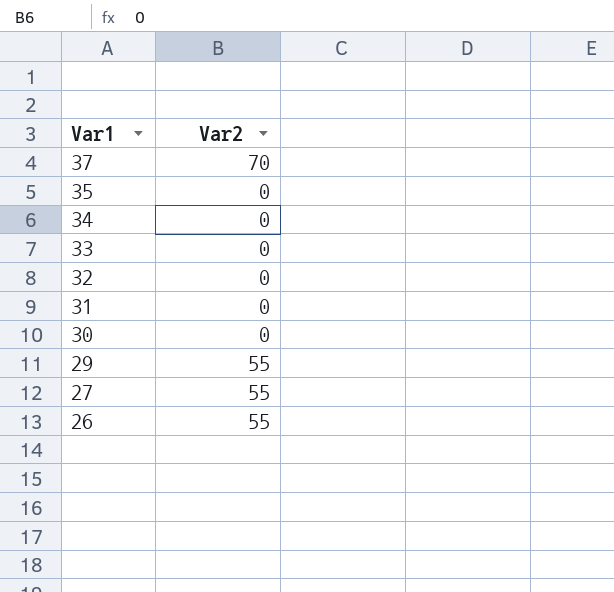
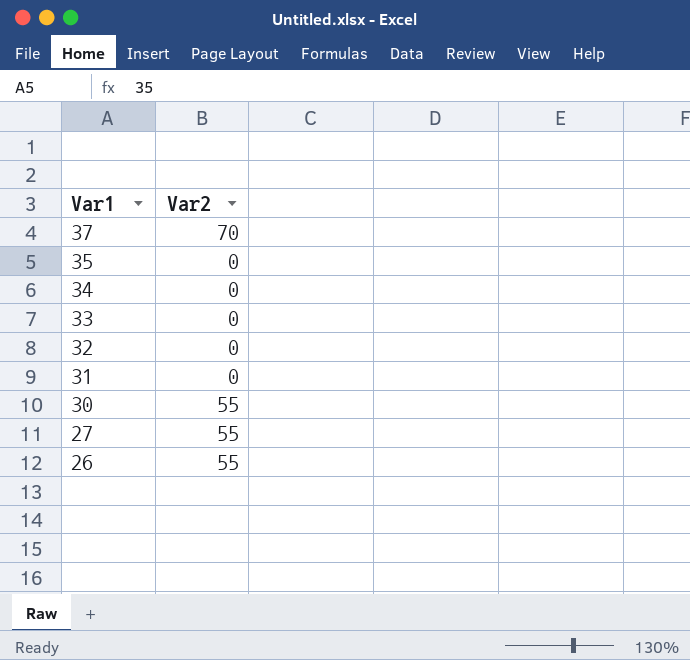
row 29: 55 -> none
30 | Var2: 0 -> 55

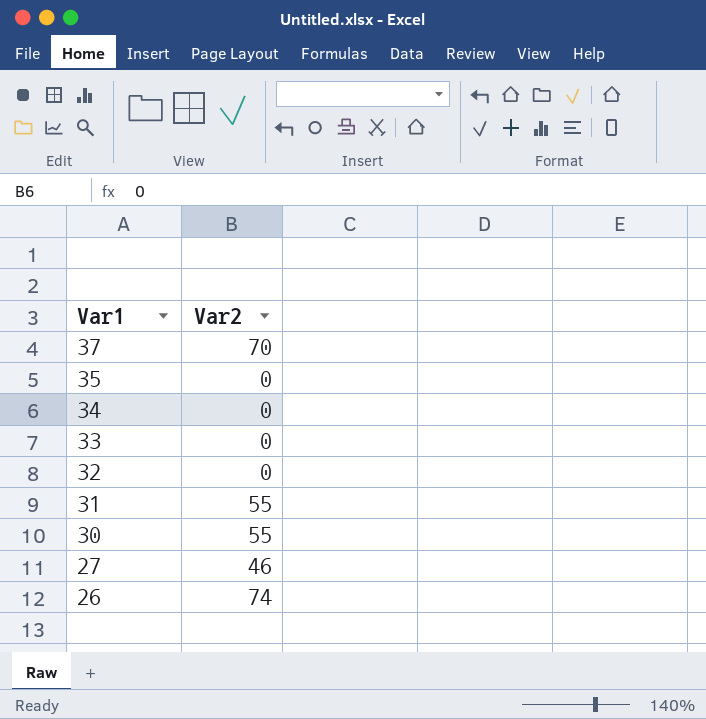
31 | Var2: 0 -> 55
27 | Var2: 55 -> 46
26 | Var2: 55 -> 74

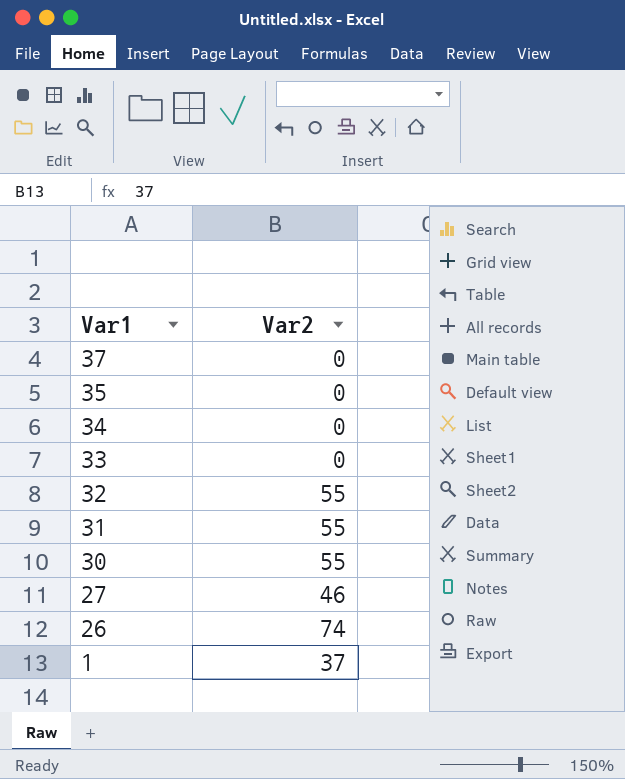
37 | Var2: 70 -> 0
32 | Var2: 0 -> 55
row 1: none -> 37

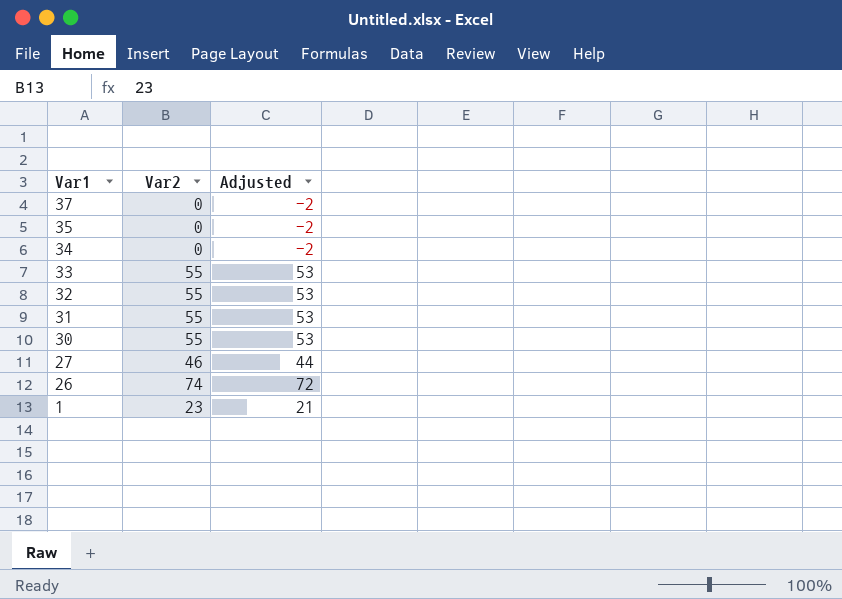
column Adjusted | formula: none -> [Var2] - 2
33 | Var2: 0 -> 55
1 | Var2: 37 -> 23

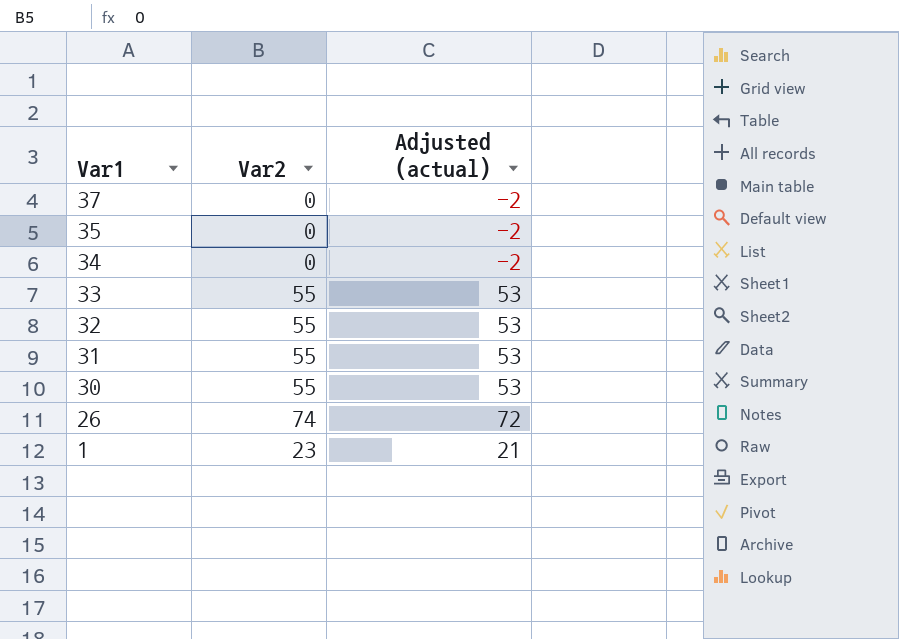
column name: Adjusted -> Adjusted (actual)
row 27: 46 | 44 -> none

